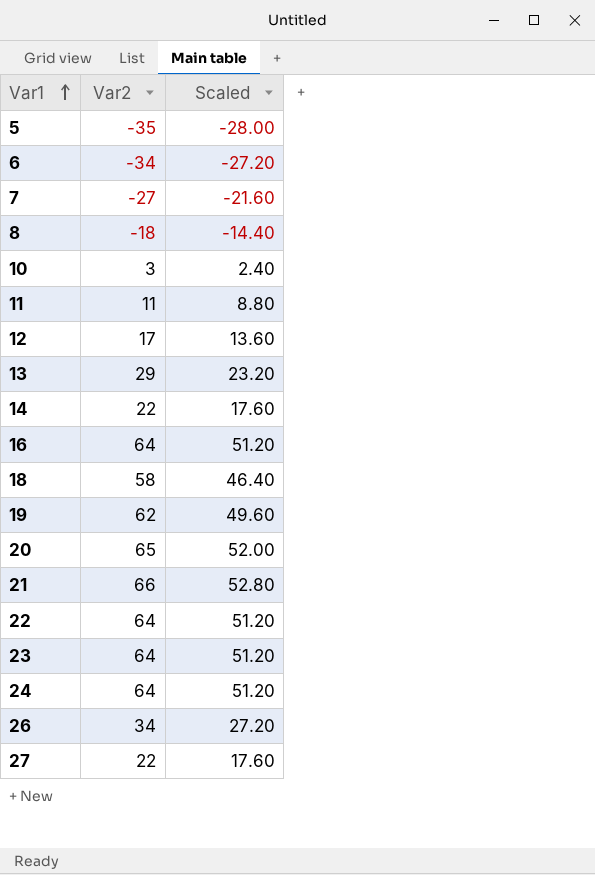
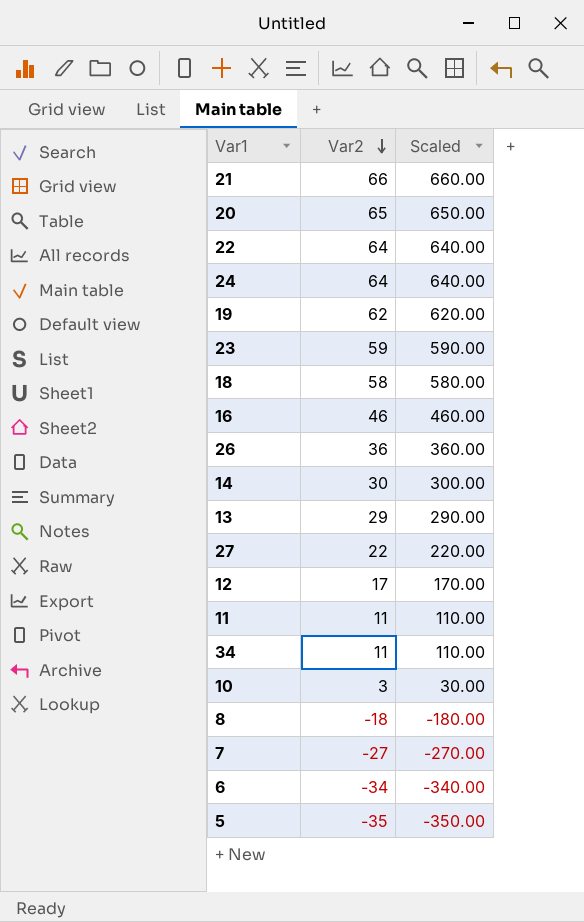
row order: Var1 ascending -> Var2 descending
column Scaled | formula: [Var2] * 0.8 -> [Var2] * 10
23 | Var2: 64 -> 59
16 | Var2: 64 -> 46
26 | Var2: 34 -> 36
14 | Var2: 22 -> 30
row 34: none -> 11 | 110.00

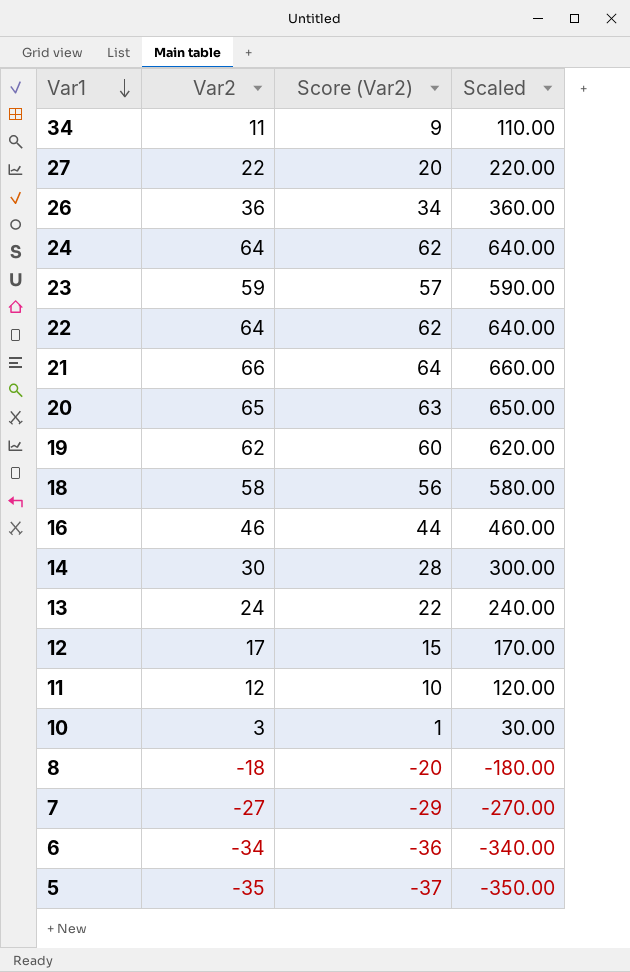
row order: Var2 descending -> Var1 descending
column Score (Var2) | formula: none -> [Var2] - 2
13 | Var2: 29 -> 24
13 | Scaled: 290.00 -> 240.00
11 | Var2: 11 -> 12
11 | Scaled: 110.00 -> 120.00

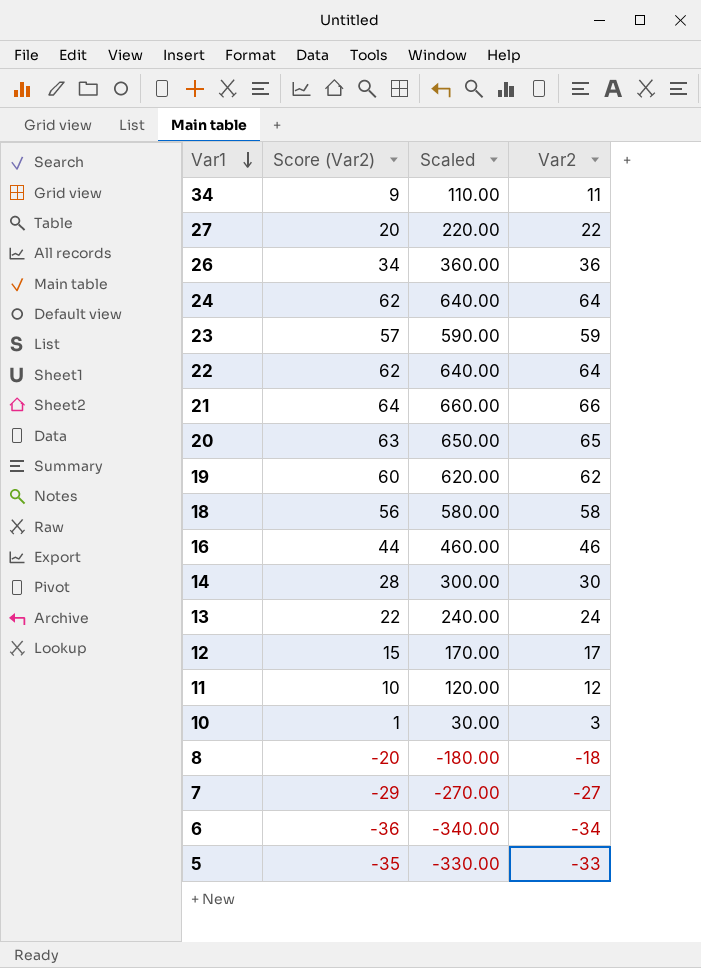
column Var2 | position: 2 -> 4
5 | Score (Var2): -37 -> -35
5 | Scaled: -350.00 -> -330.00
5 | Var2: -35 -> -33

